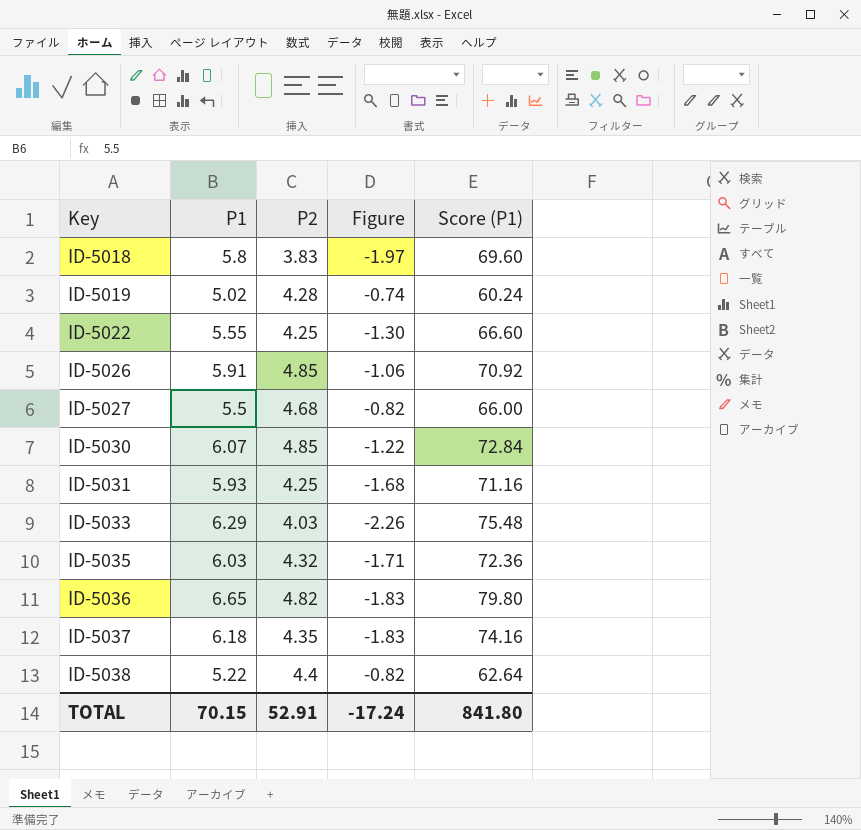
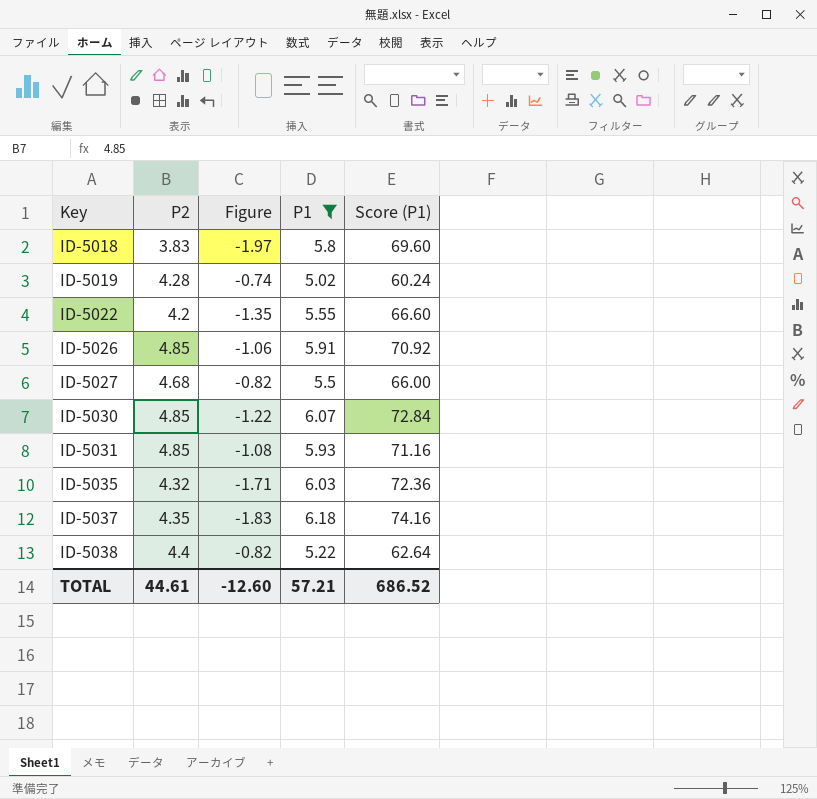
filter: none -> P1 <= 6.18
column P1 | position: 2 -> 4
ID-5022 | P2: 4.25 -> 4.2
ID-5022 | Figure: -1.30 -> -1.35
ID-5031 | P2: 4.25 -> 4.85
ID-5031 | Figure: -1.68 -> -1.08
TOTAL | P2: 52.91 -> 44.61
TOTAL | Figure: -17.24 -> -12.60
TOTAL | P1: 70.15 -> 57.21
TOTAL | Score (P1): 841.80 -> 686.52

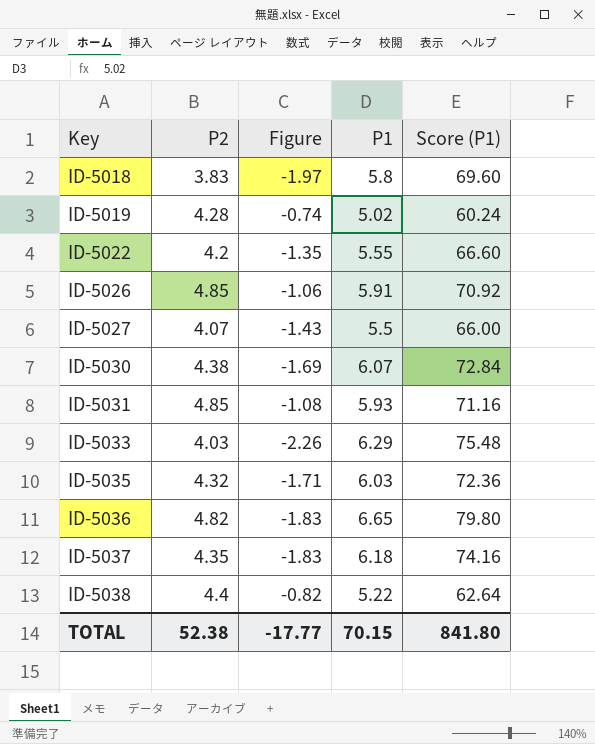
filter: P1 <= 6.18 -> none
ID-5027 | P2: 4.68 -> 4.07
ID-5027 | Figure: -0.82 -> -1.43
ID-5030 | P2: 4.85 -> 4.38
ID-5030 | Figure: -1.22 -> -1.69
TOTAL | P2: 44.61 -> 52.38
TOTAL | Figure: -12.60 -> -17.77
TOTAL | P1: 57.21 -> 70.15
TOTAL | Score (P1): 686.52 -> 841.80

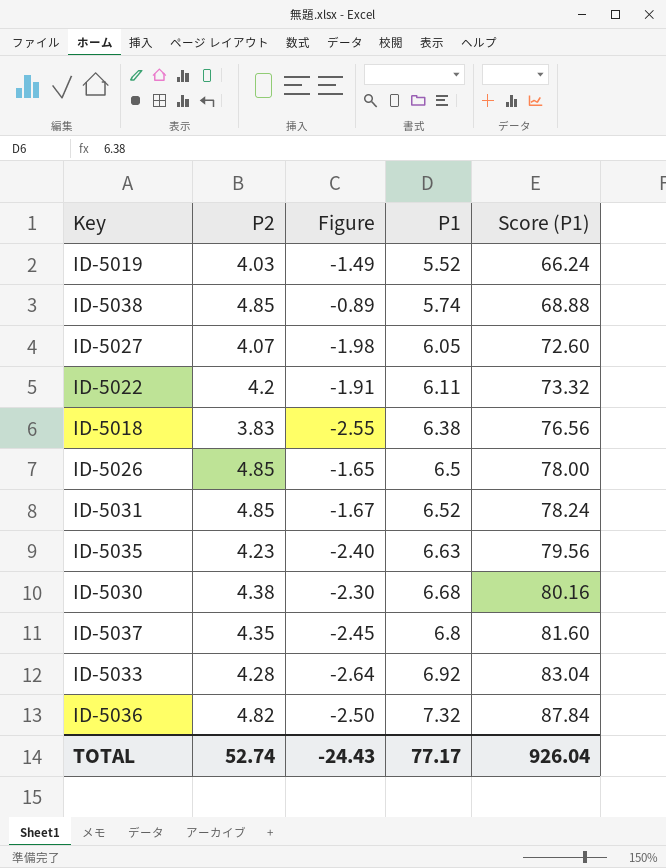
row order: Key ascending -> P1 ascending
ID-5019 | P2: 4.28 -> 4.03
ID-5019 | Figure: -0.74 -> -1.49
ID-5019 | P1: 5.02 -> 5.52
ID-5019 | Score (P1): 60.24 -> 66.24
ID-5038 | P2: 4.4 -> 4.85
ID-5038 | Figure: -0.82 -> -0.89
ID-5038 | P1: 5.22 -> 5.74
ID-5038 | Score (P1): 62.64 -> 68.88
ID-5027 | Figure: -1.43 -> -1.98
ID-5027 | P1: 5.5 -> 6.05
ID-5027 | Score (P1): 66.00 -> 72.60
ID-5022 | Figure: -1.35 -> -1.91
ID-5022 | P1: 5.55 -> 6.11
ID-5022 | Score (P1): 66.60 -> 73.32
ID-5018 | Figure: -1.97 -> -2.55
ID-5018 | P1: 5.8 -> 6.38
ID-5018 | Score (P1): 69.60 -> 76.56
ID-5026 | Figure: -1.06 -> -1.65
ID-5026 | P1: 5.91 -> 6.5
ID-5026 | Score (P1): 70.92 -> 78.00
ID-5031 | Figure: -1.08 -> -1.67
ID-5031 | P1: 5.93 -> 6.52
ID-5031 | Score (P1): 71.16 -> 78.24
ID-5035 | P2: 4.32 -> 4.23
ID-5035 | Figure: -1.71 -> -2.40
ID-5035 | P1: 6.03 -> 6.63
ID-5035 | Score (P1): 72.36 -> 79.56
ID-5030 | Figure: -1.69 -> -2.30
ID-5030 | P1: 6.07 -> 6.68
ID-5030 | Score (P1): 72.84 -> 80.16
ID-5037 | Figure: -1.83 -> -2.45
ID-5037 | P1: 6.18 -> 6.8
ID-5037 | Score (P1): 74.16 -> 81.60
ID-5033 | P2: 4.03 -> 4.28
ID-5033 | Figure: -2.26 -> -2.64
ID-5033 | P1: 6.29 -> 6.92
ID-5033 | Score (P1): 75.48 -> 83.04
ID-5036 | Figure: -1.83 -> -2.50
ID-5036 | P1: 6.65 -> 7.32
ID-5036 | Score (P1): 79.80 -> 87.84
TOTAL | P2: 52.38 -> 52.74
TOTAL | Figure: -17.77 -> -24.43
TOTAL | P1: 70.15 -> 77.17
TOTAL | Score (P1): 841.80 -> 926.04

